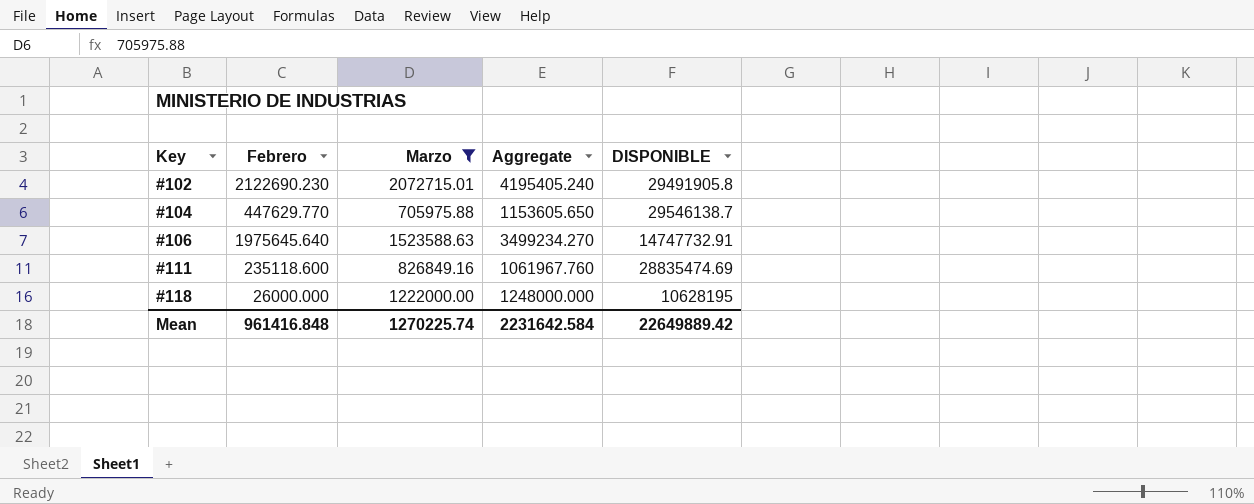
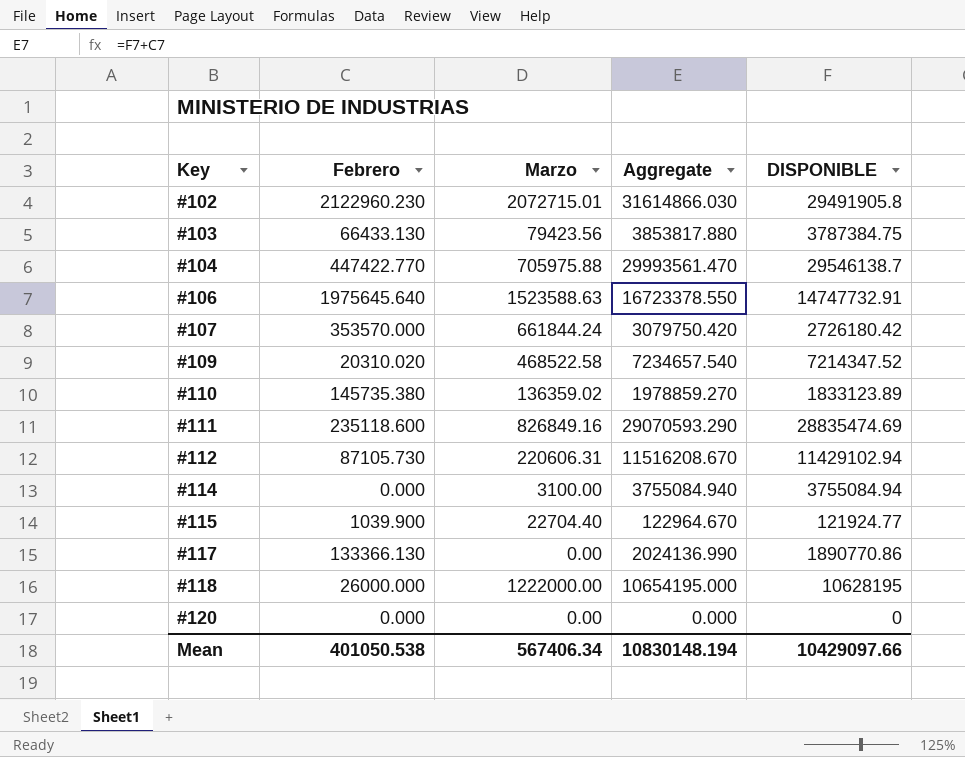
filter: Marzo >= 705975.88 -> none
column Aggregate | formula: [Febrero] + [Marzo] -> [Febrero] + [DISPONIBLE]
#102 | Febrero: 2122690.230 -> 2122960.230
#104 | Febrero: 447629.770 -> 447422.770
Mean | Febrero: 961416.848 -> 401050.538
Mean | Marzo: 1270225.74 -> 567406.34
Mean | Aggregate: 2231642.584 -> 10830148.194
Mean | DISPONIBLE: 22649889.42 -> 10429097.66

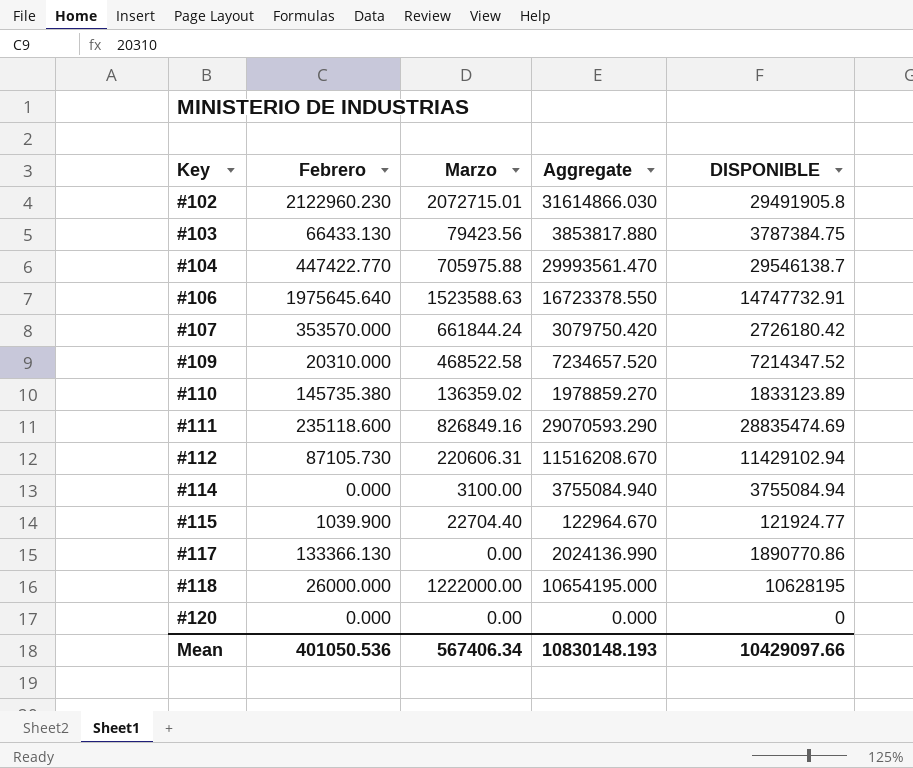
#109 | Febrero: 20310.020 -> 20310.000
#109 | Aggregate: 7234657.540 -> 7234657.520
Mean | Febrero: 401050.538 -> 401050.536
Mean | Aggregate: 10830148.194 -> 10830148.193

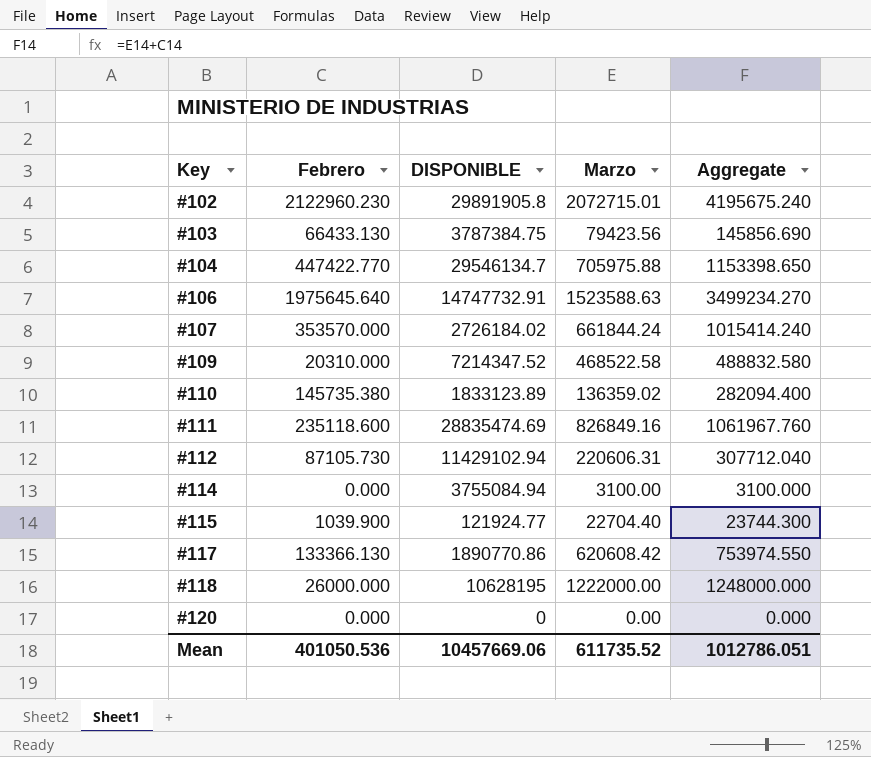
column DISPONIBLE | position: 5 -> 3
column Aggregate | formula: [Febrero] + [DISPONIBLE] -> [Febrero] + [Marzo]
#102 | DISPONIBLE: 29491905.8 -> 29891905.8
#104 | DISPONIBLE: 29546138.7 -> 29546134.7
#107 | DISPONIBLE: 2726180.42 -> 2726184.02
#117 | Marzo: 0.00 -> 620608.42
Mean | DISPONIBLE: 10429097.66 -> 10457669.06
Mean | Marzo: 567406.34 -> 611735.52
Mean | Aggregate: 10830148.193 -> 1012786.051

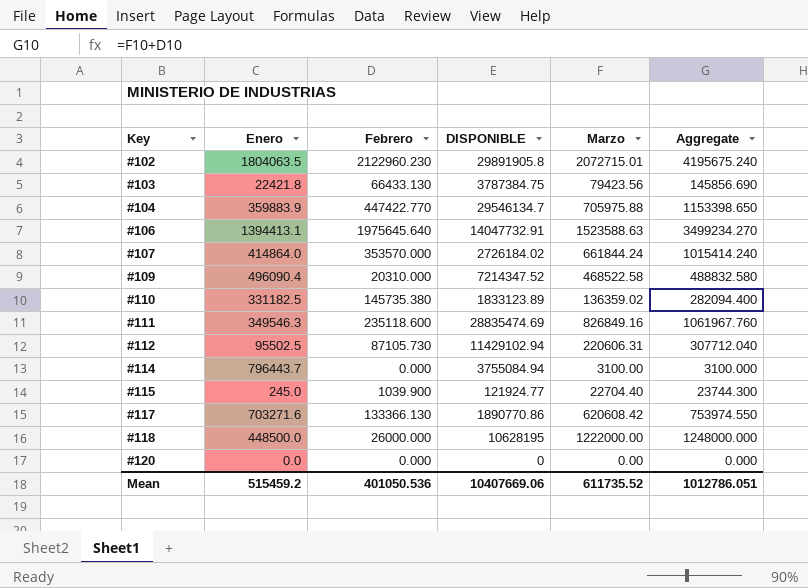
column Enero | position: none -> 2
#106 | DISPONIBLE: 14747732.91 -> 14047732.91
Mean | DISPONIBLE: 10457669.06 -> 10407669.06

